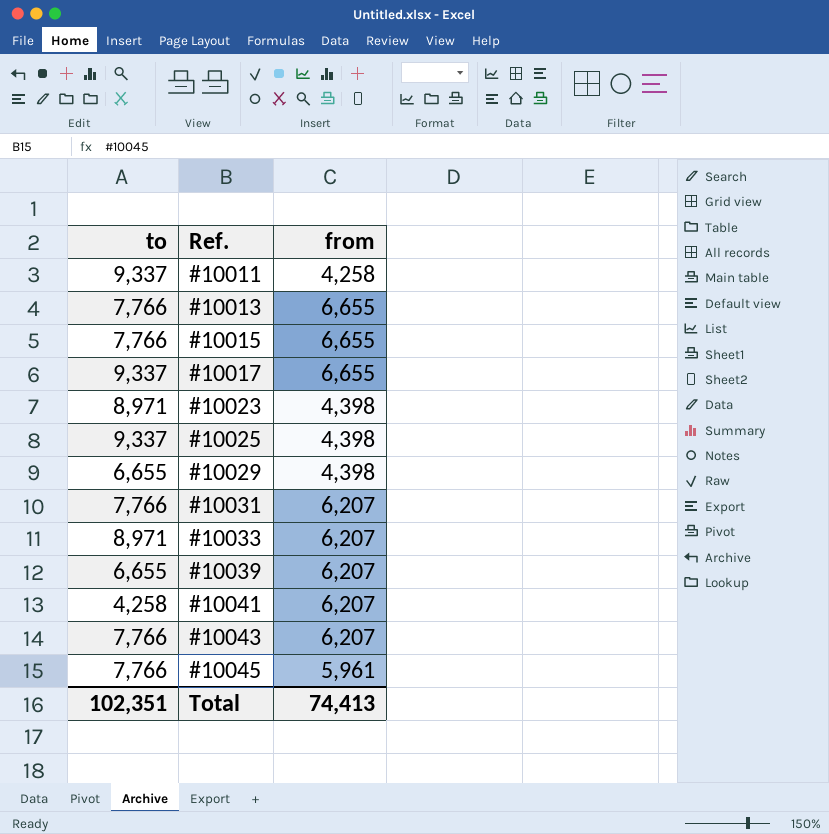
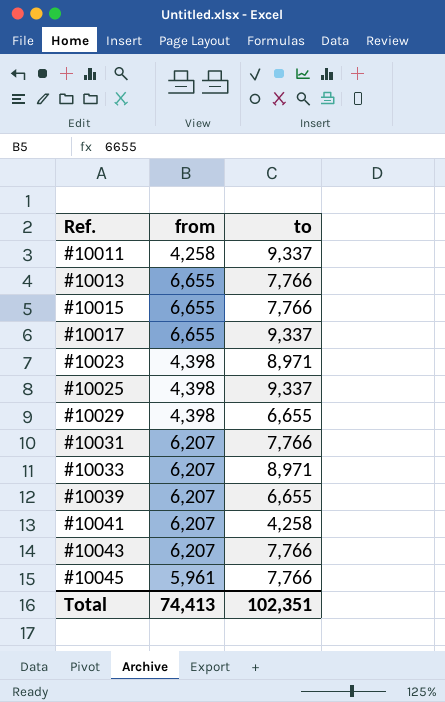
column to | position: 1 -> 3

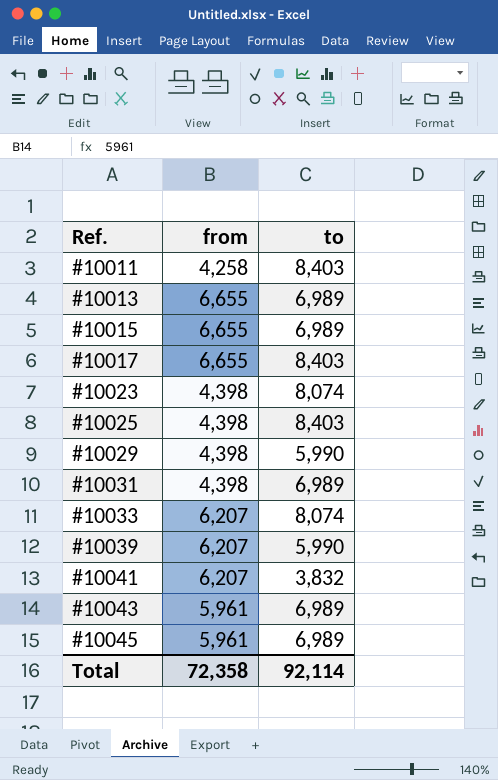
#10011 | to: 9,337 -> 8,403
#10013 | to: 7,766 -> 6,989
#10015 | to: 7,766 -> 6,989
#10017 | to: 9,337 -> 8,403
#10023 | to: 8,971 -> 8,074
#10025 | to: 9,337 -> 8,403
#10029 | to: 6,655 -> 5,990
#10031 | from: 6,207 -> 4,398
#10031 | to: 7,766 -> 6,989
#10033 | to: 8,971 -> 8,074
#10039 | to: 6,655 -> 5,990
#10041 | to: 4,258 -> 3,832
#10043 | from: 6,207 -> 5,961
#10043 | to: 7,766 -> 6,989
#10045 | to: 7,766 -> 6,989
Total | from: 74,413 -> 72,358
Total | to: 102,351 -> 92,114

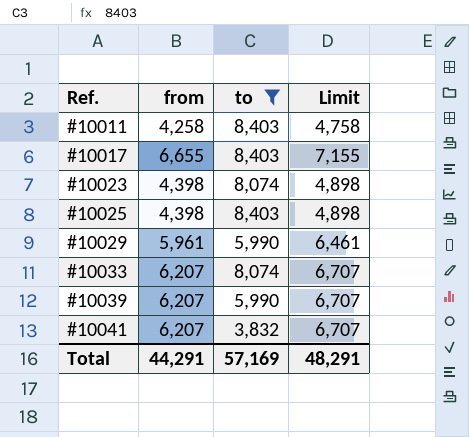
filter: none -> to != 6,989
column Limit | formula: none -> [from] + 500
#10029 | from: 4,398 -> 5,961
Total | from: 72,358 -> 44,291
Total | to: 92,114 -> 57,169

